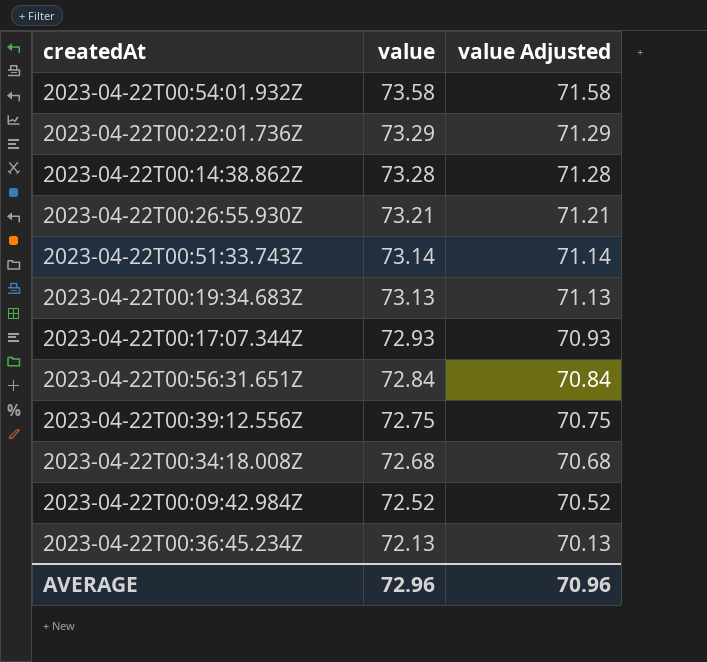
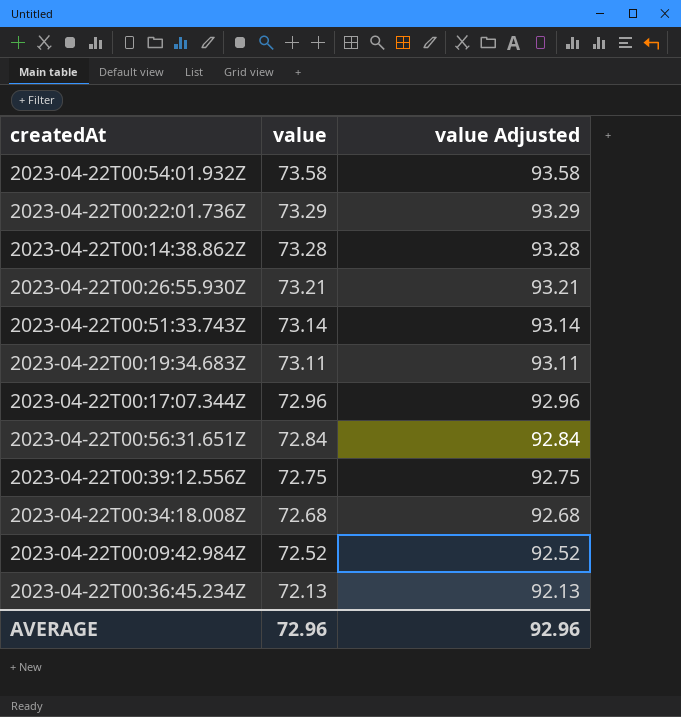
column value Adjusted | formula: [value] - 2 -> [value] + 20
2023-04-22T00:19:34.683Z | value: 73.13 -> 73.11
2023-04-22T00:17:07.344Z | value: 72.93 -> 72.96
AVERAGE | value Adjusted: 70.96 -> 92.96

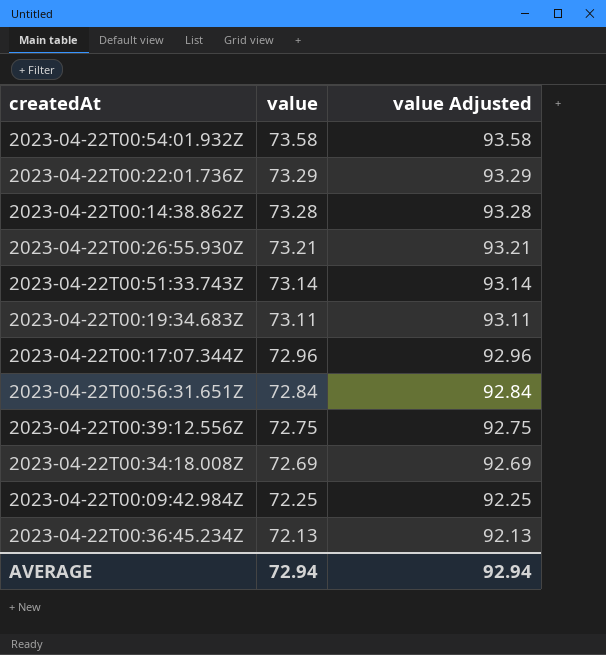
2023-04-22T00:34:18.008Z | value: 72.68 -> 72.69
2023-04-22T00:34:18.008Z | value Adjusted: 92.68 -> 92.69
2023-04-22T00:09:42.984Z | value: 72.52 -> 72.25
2023-04-22T00:09:42.984Z | value Adjusted: 92.52 -> 92.25
AVERAGE | value: 72.96 -> 72.94
AVERAGE | value Adjusted: 92.96 -> 92.94

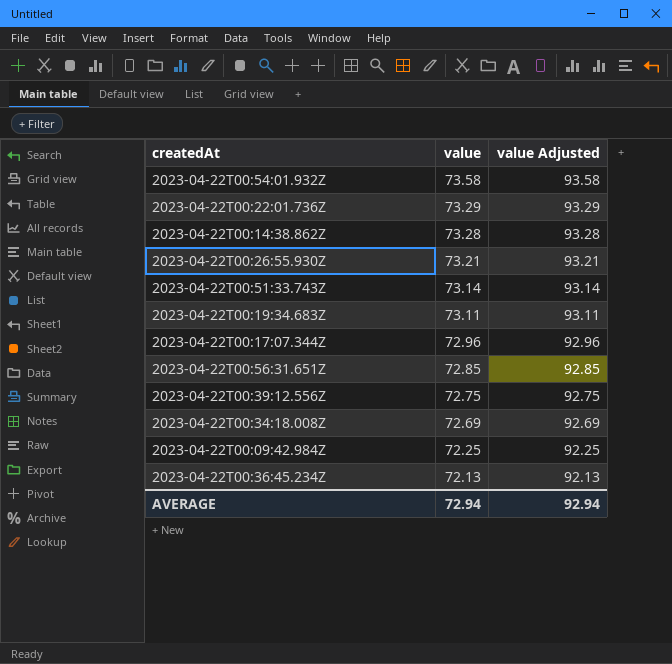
2023-04-22T00:56:31.651Z | value: 72.84 -> 72.85
2023-04-22T00:56:31.651Z | value Adjusted: 92.84 -> 92.85

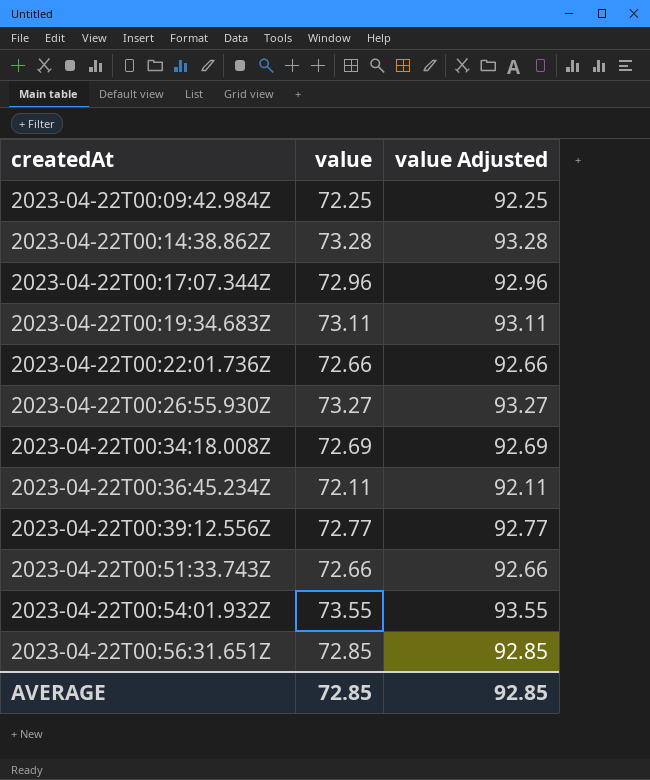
row order: value descending -> createdAt ascending
2023-04-22T00:22:01.736Z | value: 73.29 -> 72.66
2023-04-22T00:22:01.736Z | value Adjusted: 93.29 -> 92.66
2023-04-22T00:26:55.930Z | value: 73.21 -> 73.27
2023-04-22T00:26:55.930Z | value Adjusted: 93.21 -> 93.27
2023-04-22T00:36:45.234Z | value: 72.13 -> 72.11
2023-04-22T00:36:45.234Z | value Adjusted: 92.13 -> 92.11
2023-04-22T00:39:12.556Z | value: 72.75 -> 72.77
2023-04-22T00:39:12.556Z | value Adjusted: 92.75 -> 92.77
2023-04-22T00:51:33.743Z | value: 73.14 -> 72.66
2023-04-22T00:51:33.743Z | value Adjusted: 93.14 -> 92.66
2023-04-22T00:54:01.932Z | value: 73.58 -> 73.55
2023-04-22T00:54:01.932Z | value Adjusted: 93.58 -> 93.55
AVERAGE | value: 72.94 -> 72.85
AVERAGE | value Adjusted: 92.94 -> 92.85

